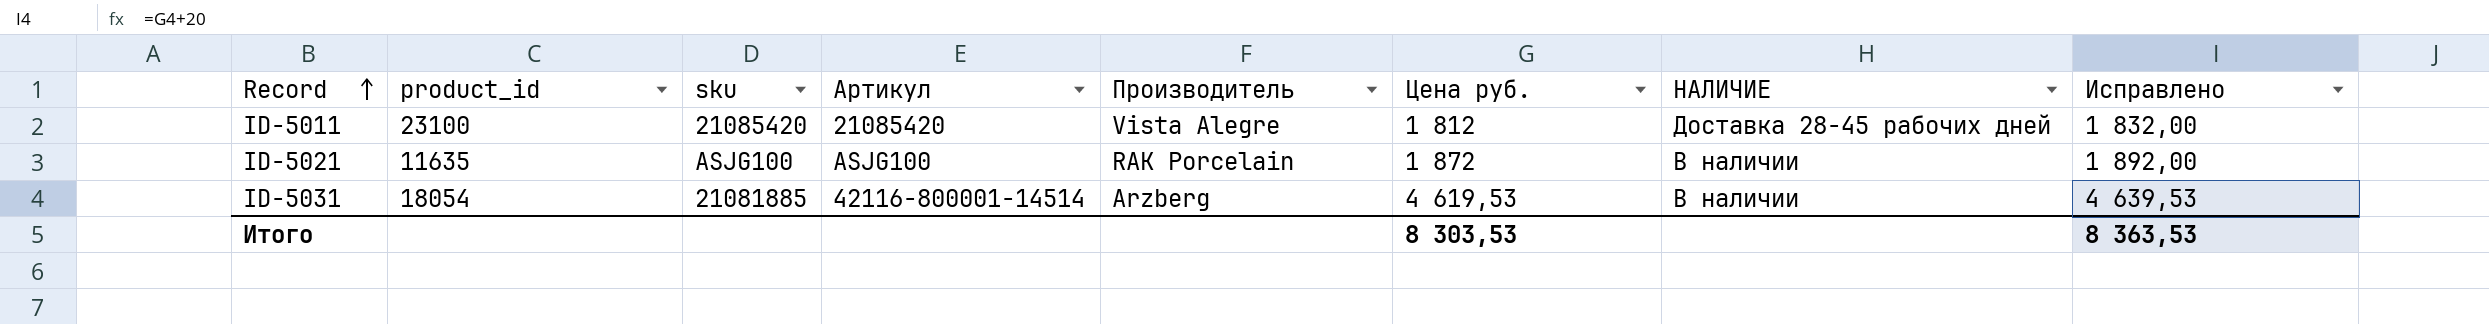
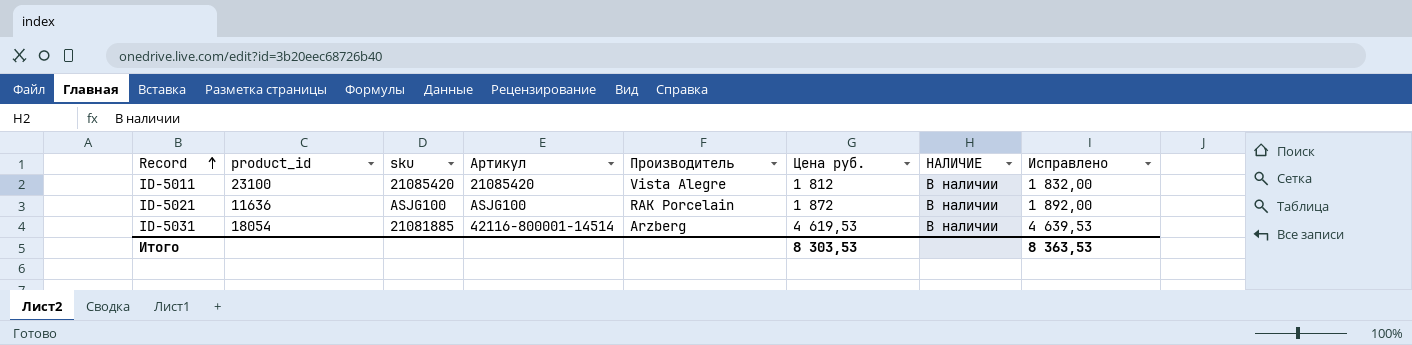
ID-5011 | НАЛИЧИЕ: Доставка 28-45 рабочих дней -> В наличии
ID-5021 | product_id: 11635 -> 11636

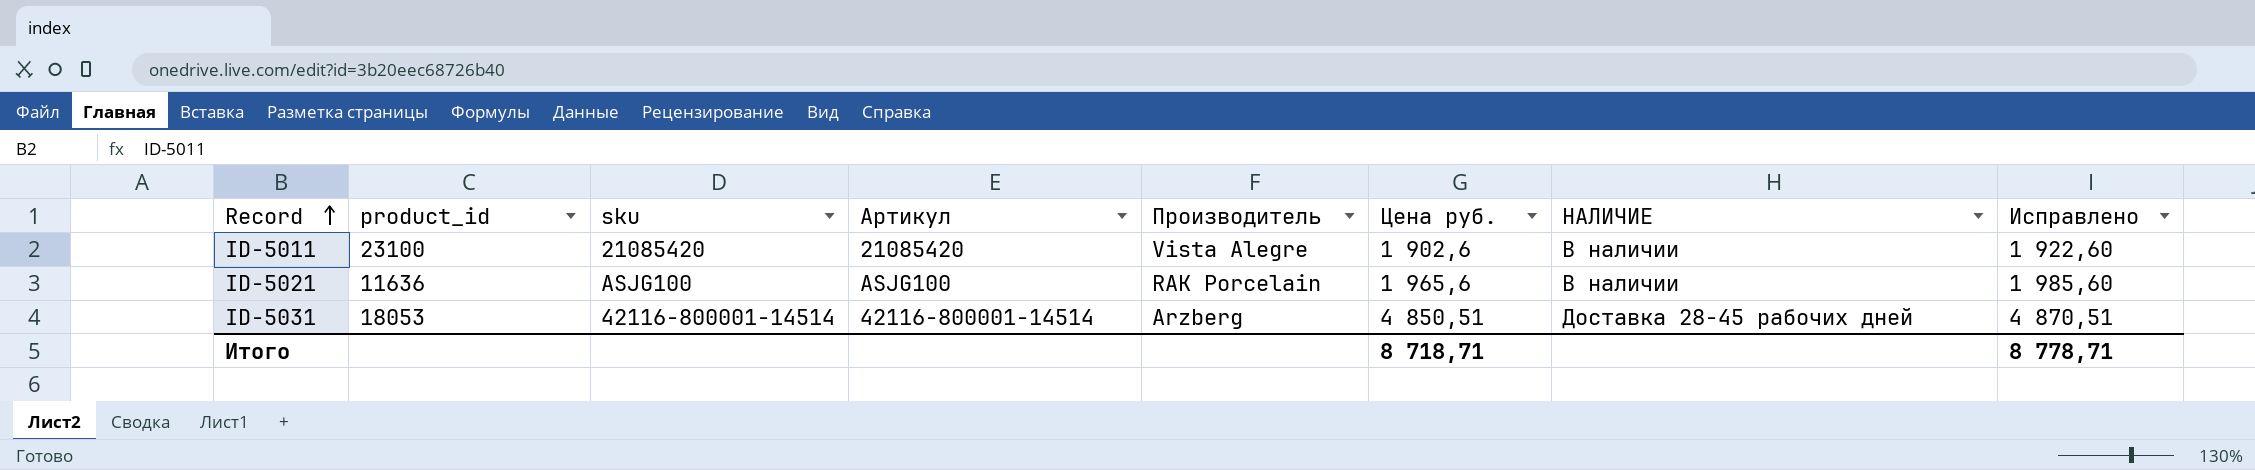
ID-5011 | Цена руб.: 1 812 -> 1 902,6
ID-5011 | Исправлено: 1 832,00 -> 1 922,60
ID-5021 | Цена руб.: 1 872 -> 1 965,6
ID-5021 | Исправлено: 1 892,00 -> 1 985,60
ID-5031 | product_id: 18054 -> 18053
ID-5031 | sku: 21081885 -> 42116-800001-14514
ID-5031 | Цена руб.: 4 619,53 -> 4 850,51
ID-5031 | НАЛИЧИЕ: В наличии -> Доставка 28-45 рабочих дней
ID-5031 | Исправлено: 4 639,53 -> 4 870,51
Итого | Цена руб.: 8 303,53 -> 8 718,71
Итого | Исправлено: 8 363,53 -> 8 778,71

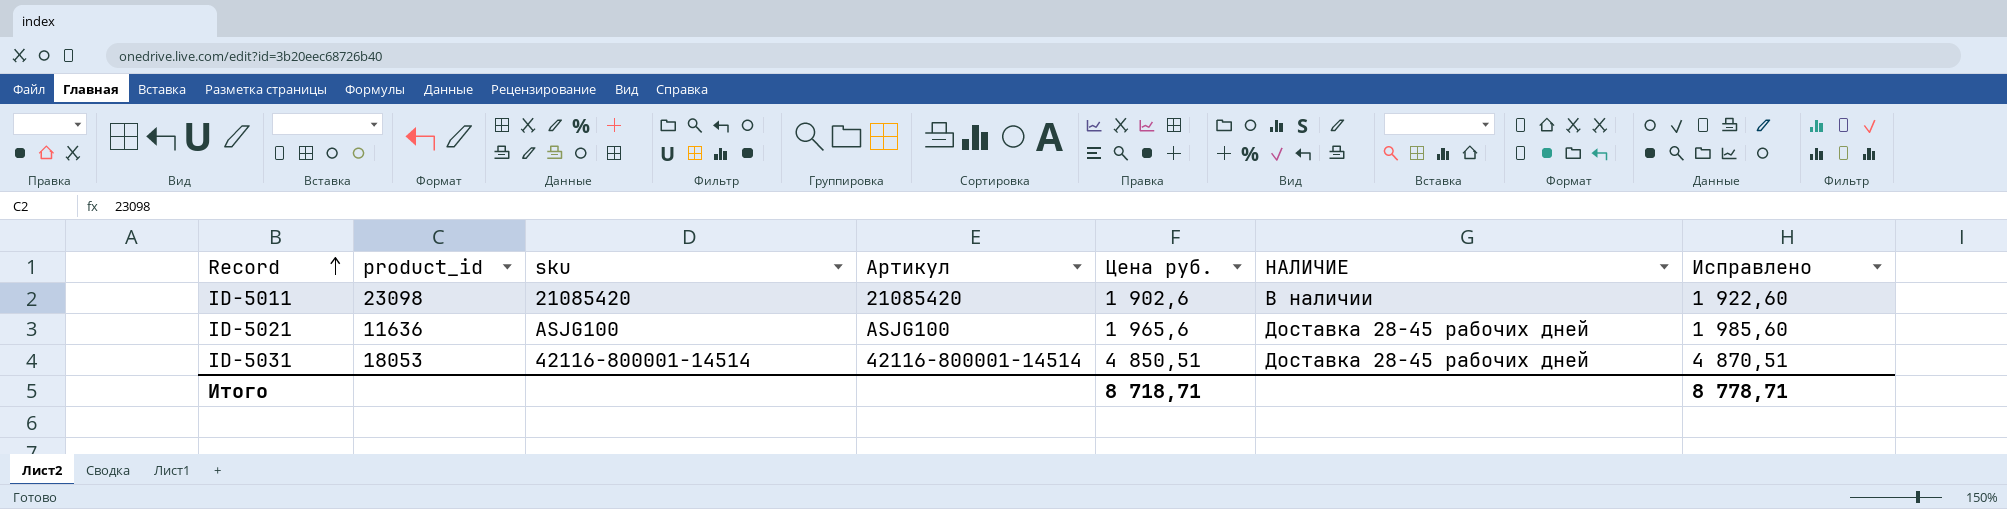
column Производитель | position: 5 -> none
ID-5011 | product_id: 23100 -> 23098
ID-5021 | НАЛИЧИЕ: В наличии -> Доставка 28-45 рабочих дней

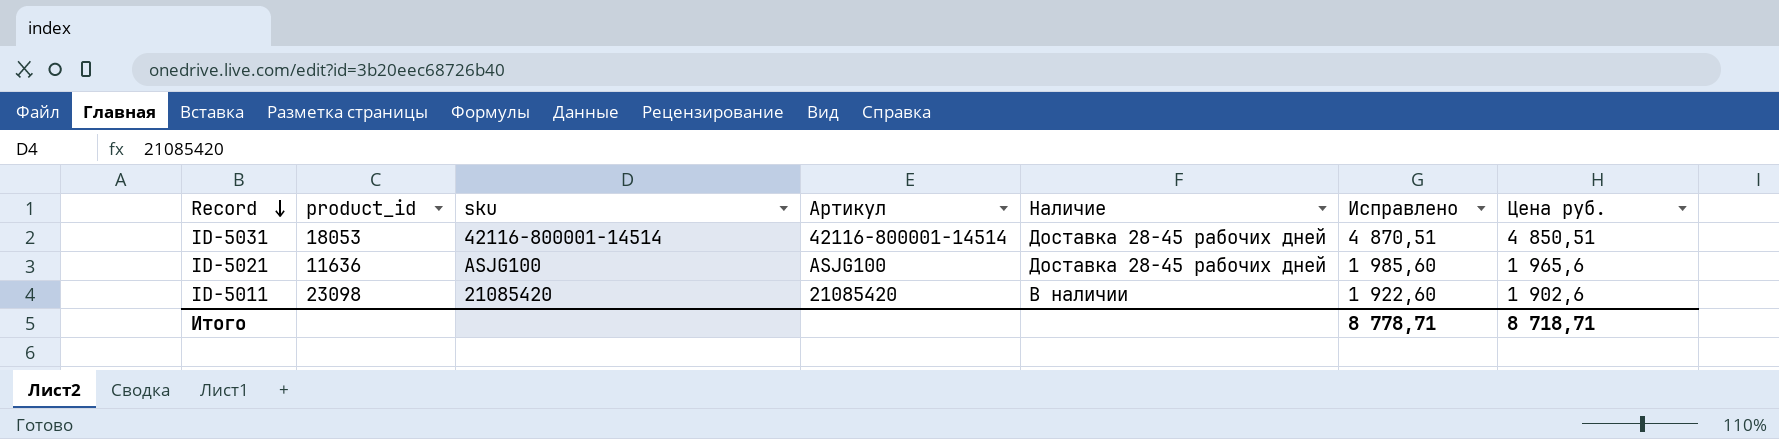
row order: Record ascending -> Record descending
column name: НАЛИЧИЕ -> Наличие
column Цена руб. | position: 5 -> 7

